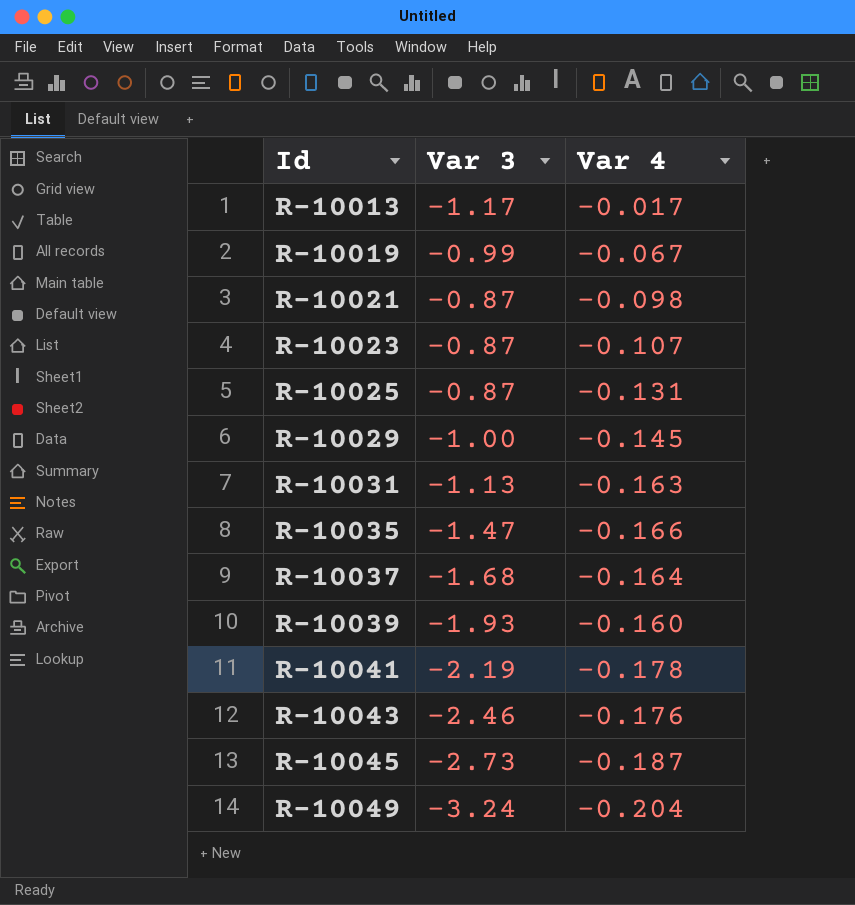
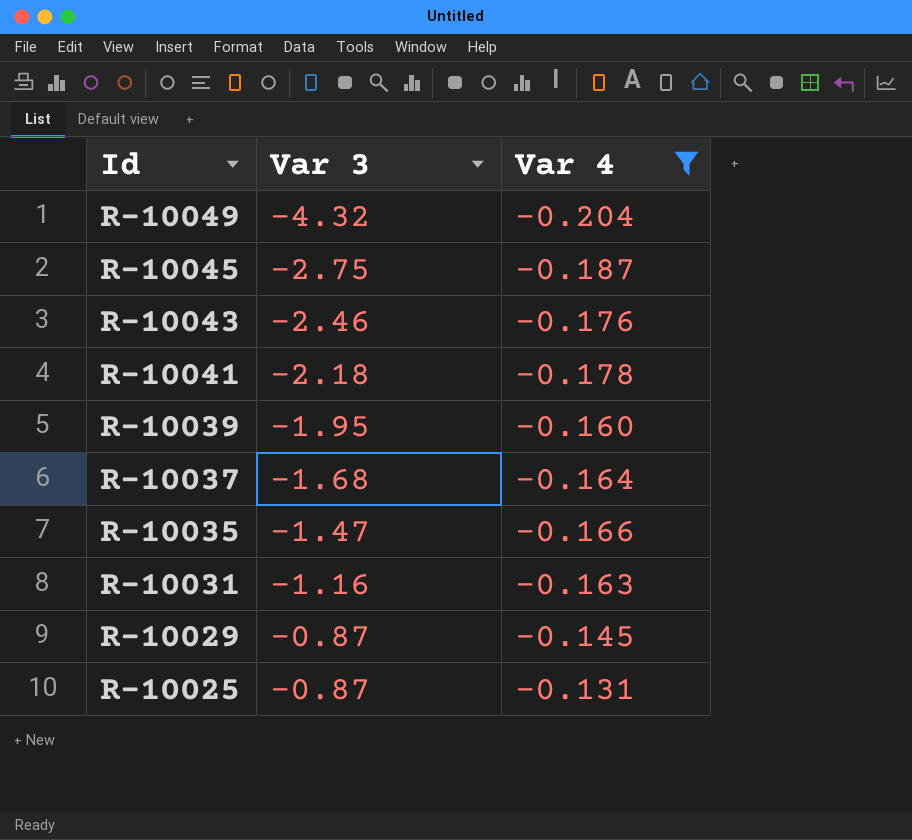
filter: none -> Var 4 <= -0.131
row order: Id ascending -> Id descending
R-10049 | Var 3: -3.24 -> -4.32
R-10045 | Var 3: -2.73 -> -2.75
R-10041 | Var 3: -2.19 -> -2.18
R-10039 | Var 3: -1.93 -> -1.95
R-10031 | Var 3: -1.13 -> -1.16
R-10029 | Var 3: -1.00 -> -0.87

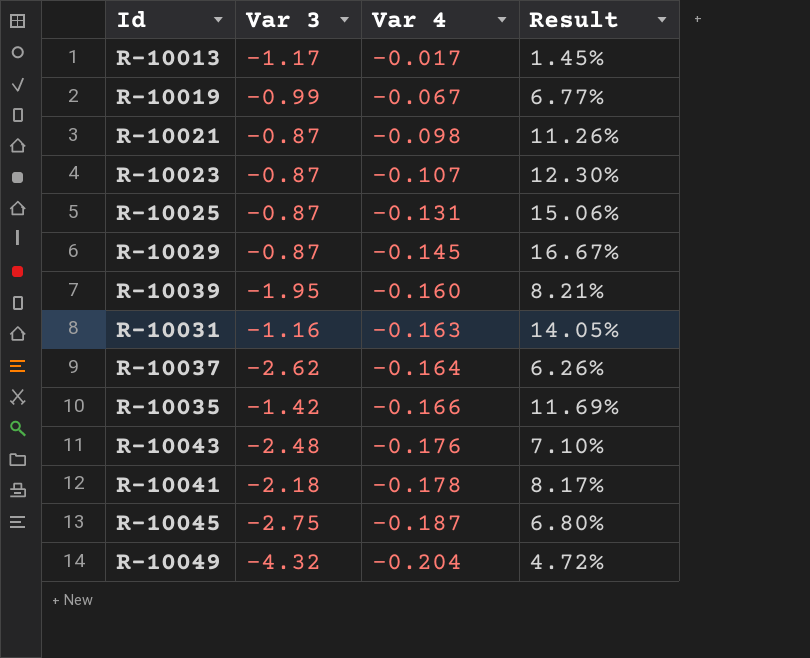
filter: Var 4 <= -0.131 -> none
row order: Id descending -> Var 4 descending
column Result | formula: none -> [Var 4] / [Var 3]
R-10037 | Var 3: -1.68 -> -2.62
R-10035 | Var 3: -1.47 -> -1.42
R-10043 | Var 3: -2.46 -> -2.48

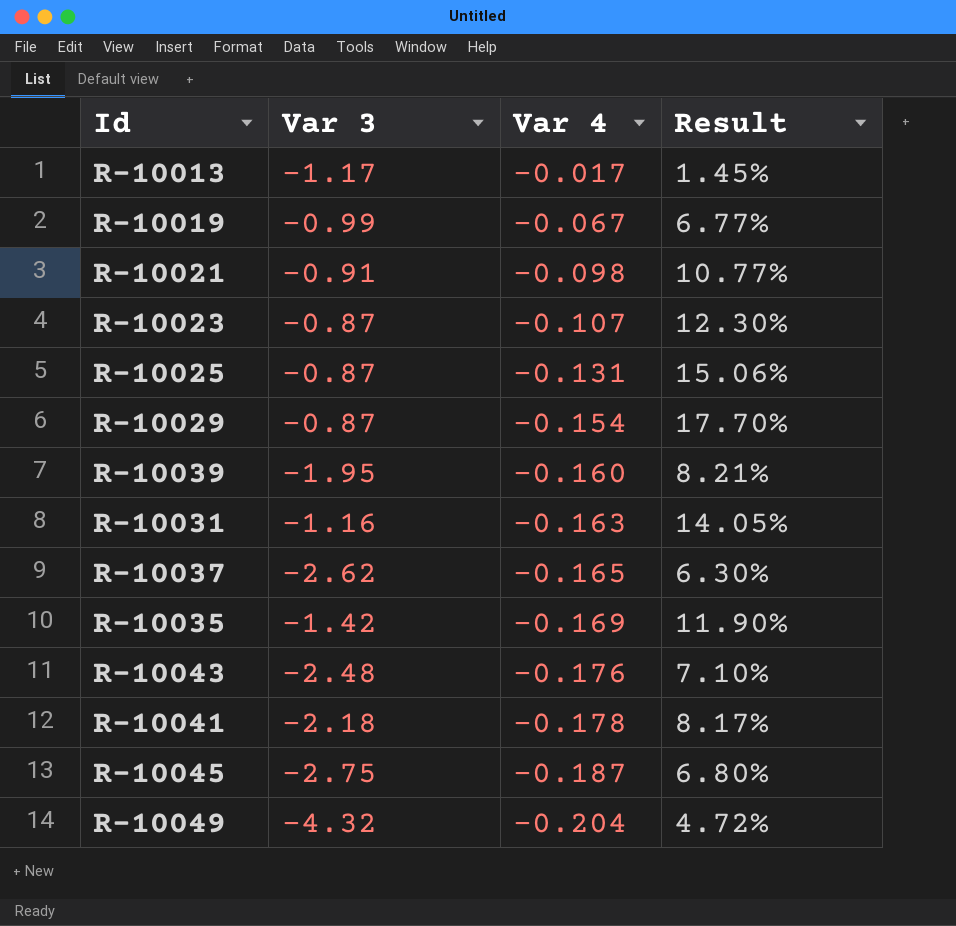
R-10021 | Var 3: -0.87 -> -0.91
R-10021 | Result: 11.26% -> 10.77%
R-10029 | Var 4: -0.145 -> -0.154
R-10029 | Result: 16.67% -> 17.70%
R-10037 | Var 4: -0.164 -> -0.165
R-10037 | Result: 6.26% -> 6.30%
R-10035 | Var 4: -0.166 -> -0.169
R-10035 | Result: 11.69% -> 11.90%

